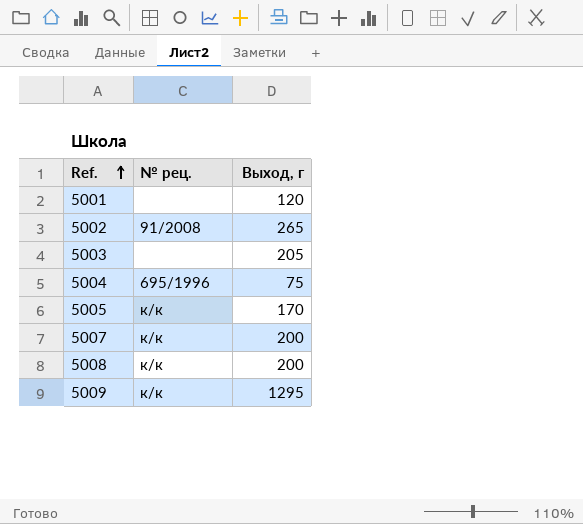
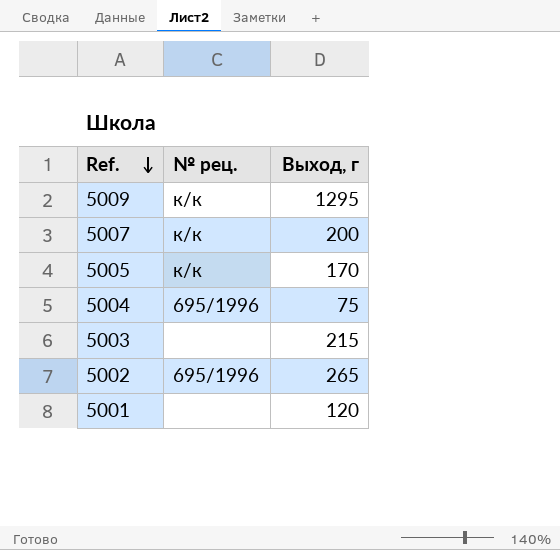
row order: Ref. ascending -> Ref. descending
row 5008: к/к | 200 -> none
5003 | Выход, г: 205 -> 215
5002 | № рец.: 91/2008 -> 695/1996

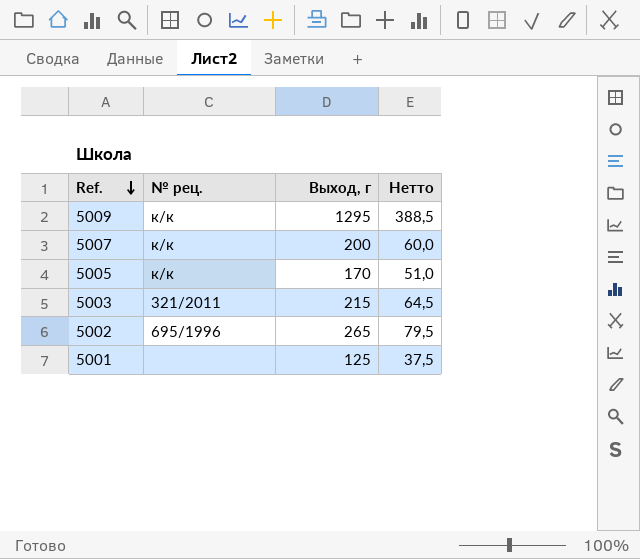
column Нетто | formula: none -> [Выход, г] * 0,3
row 5004: 695/1996 | 75 -> none
5003 | № рец.: none -> 321/2011
5001 | Выход, г: 120 -> 125

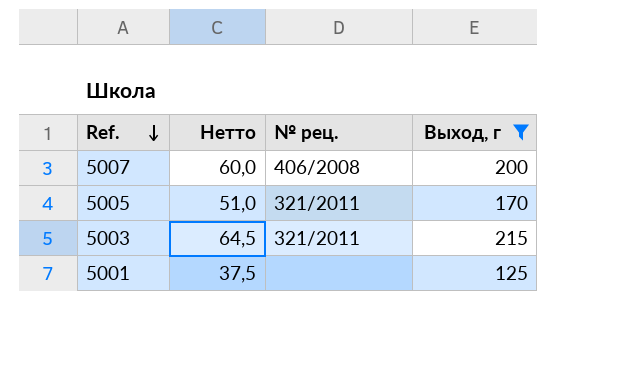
filter: none -> Выход, г <= 215
column Нетто | position: 4 -> 2
5007 | № рец.: к/к -> 406/2008
5005 | № рец.: к/к -> 321/2011

